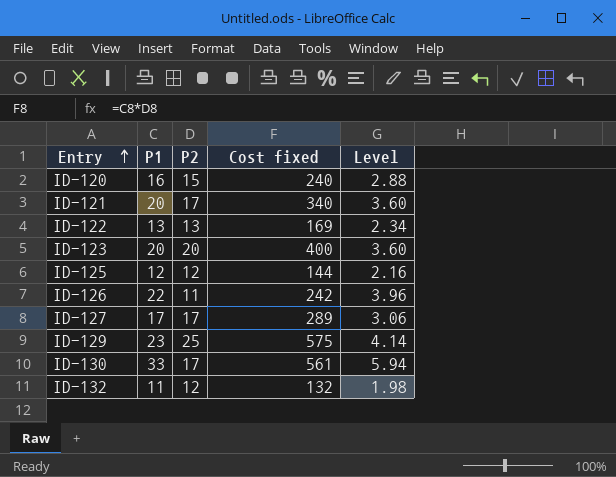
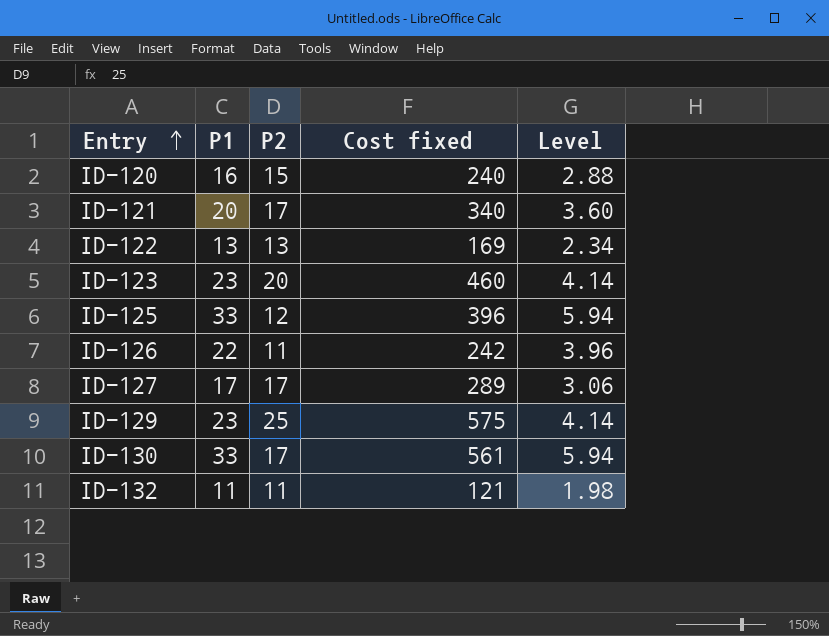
ID-123 | P1: 20 -> 23
ID-123 | Cost fixed: 400 -> 460
ID-123 | Level: 3.60 -> 4.14
ID-125 | P1: 12 -> 33
ID-125 | Cost fixed: 144 -> 396
ID-125 | Level: 2.16 -> 5.94
ID-132 | P2: 12 -> 11
ID-132 | Cost fixed: 132 -> 121

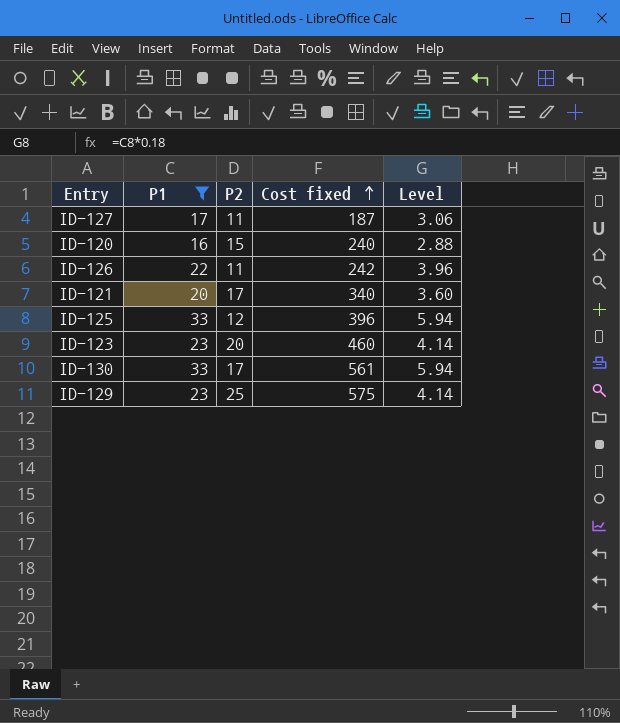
filter: none -> P1 >= 16
row order: Entry ascending -> Cost fixed ascending
ID-127 | P2: 17 -> 11
ID-127 | Cost fixed: 289 -> 187

